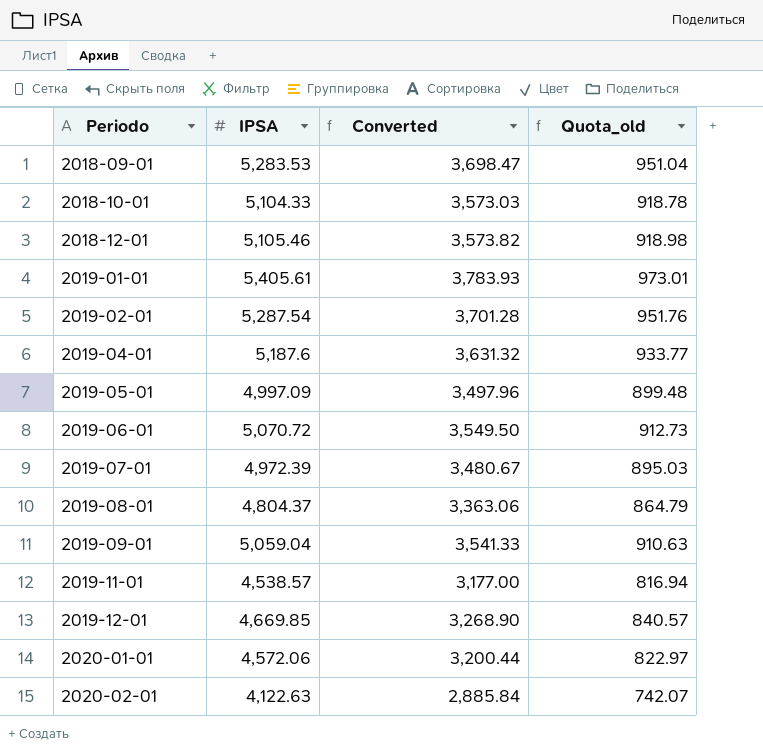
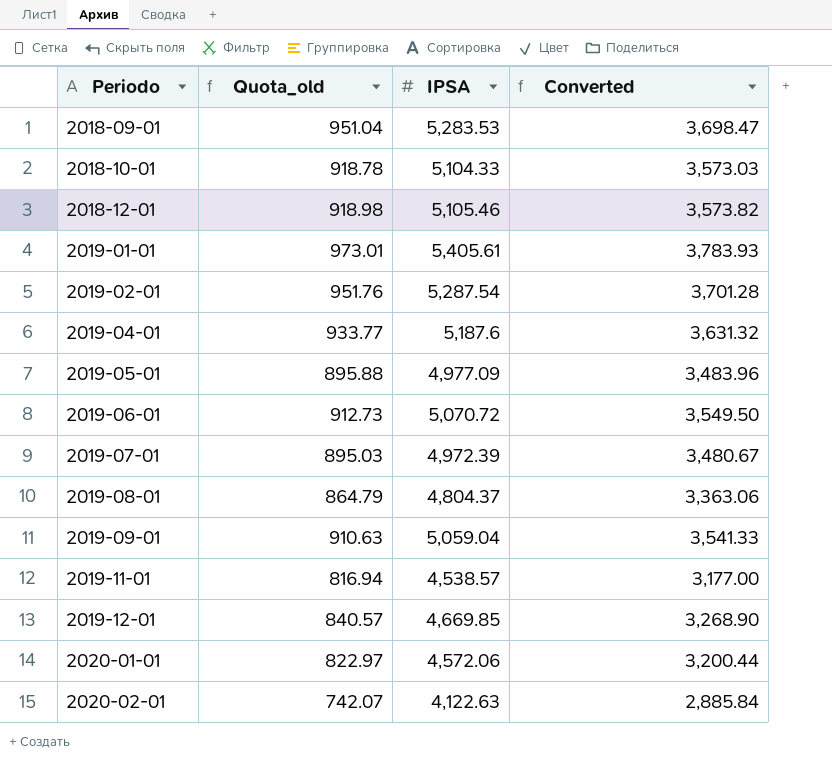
column Quota_old | position: 4 -> 2
2019-05-01 | Quota_old: 899.48 -> 895.88
2019-05-01 | IPSA: 4,997.09 -> 4,977.09
2019-05-01 | Converted: 3,497.96 -> 3,483.96

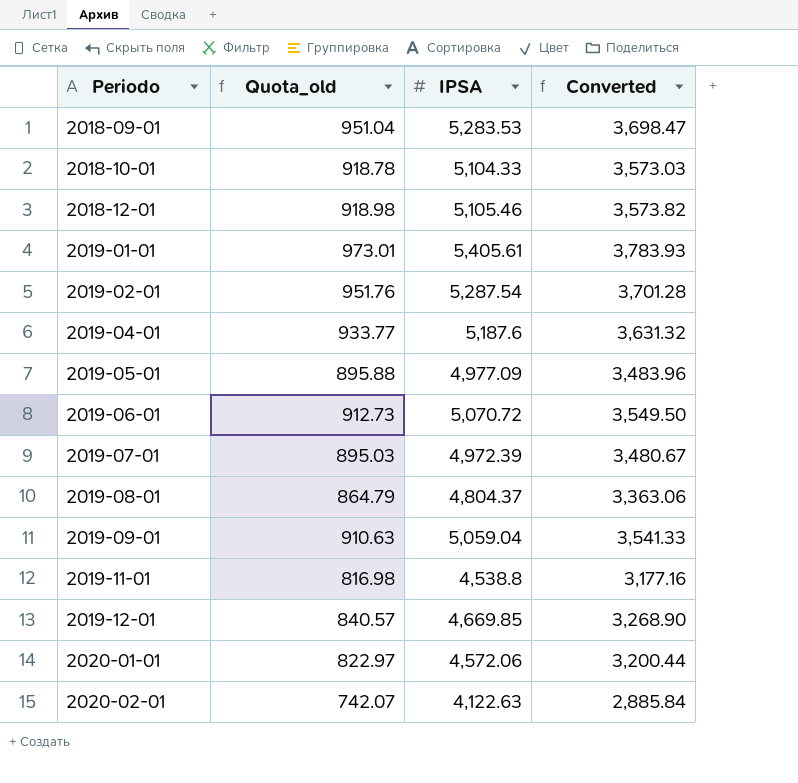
2019-11-01 | Quota_old: 816.94 -> 816.98
2019-11-01 | IPSA: 4,538.57 -> 4,538.8
2019-11-01 | Converted: 3,177.00 -> 3,177.16

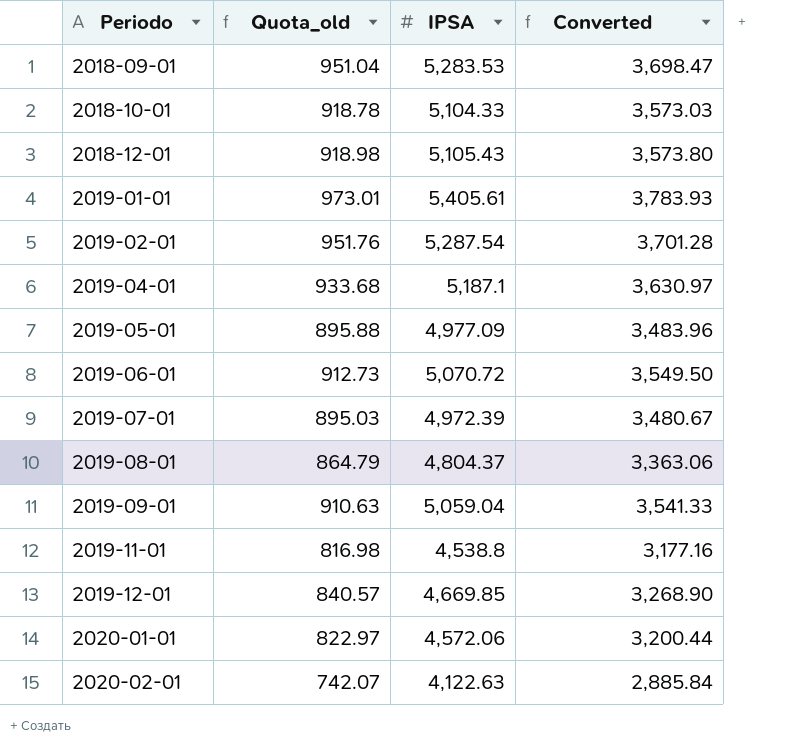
2018-12-01 | IPSA: 5,105.46 -> 5,105.43
2018-12-01 | Converted: 3,573.82 -> 3,573.80
2019-04-01 | Quota_old: 933.77 -> 933.68
2019-04-01 | IPSA: 5,187.6 -> 5,187.1
2019-04-01 | Converted: 3,631.32 -> 3,630.97

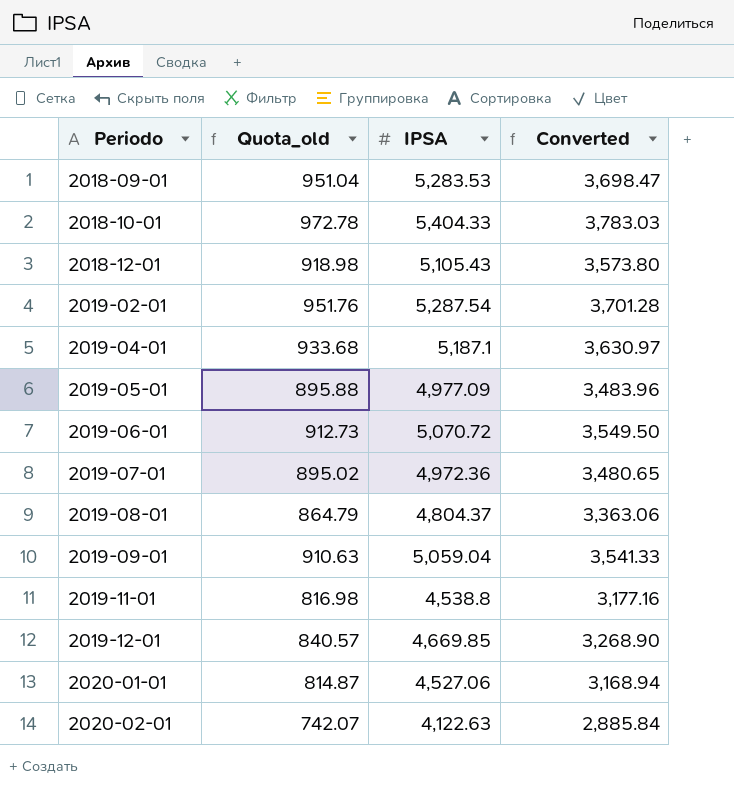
row 2019-01-01: 973.01 | 5,405.61 | 3,783.93 -> none
2018-10-01 | Quota_old: 918.78 -> 972.78
2018-10-01 | IPSA: 5,104.33 -> 5,404.33
2018-10-01 | Converted: 3,573.03 -> 3,783.03
2019-07-01 | Quota_old: 895.03 -> 895.02
2019-07-01 | IPSA: 4,972.39 -> 4,972.36
2019-07-01 | Converted: 3,480.67 -> 3,480.65
2020-01-01 | Quota_old: 822.97 -> 814.87
2020-01-01 | IPSA: 4,572.06 -> 4,527.06
2020-01-01 | Converted: 3,200.44 -> 3,168.94

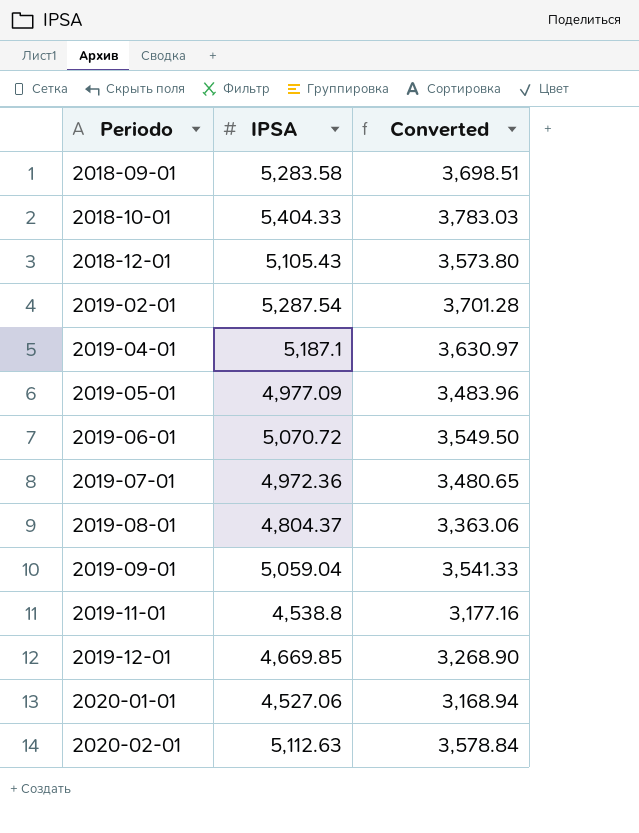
column Quota_old | formula: [IPSA] * 0.18 -> none
2018-09-01 | IPSA: 5,283.53 -> 5,283.58
2018-09-01 | Converted: 3,698.47 -> 3,698.51
2020-02-01 | IPSA: 4,122.63 -> 5,112.63
2020-02-01 | Converted: 2,885.84 -> 3,578.84

